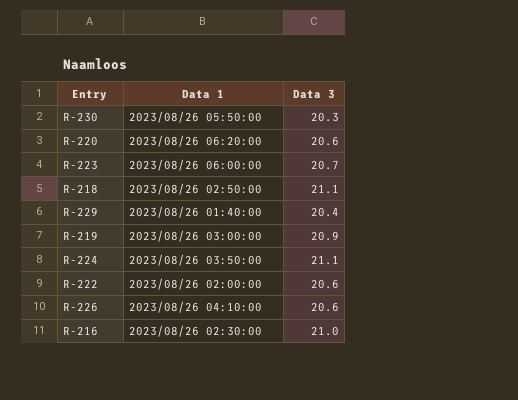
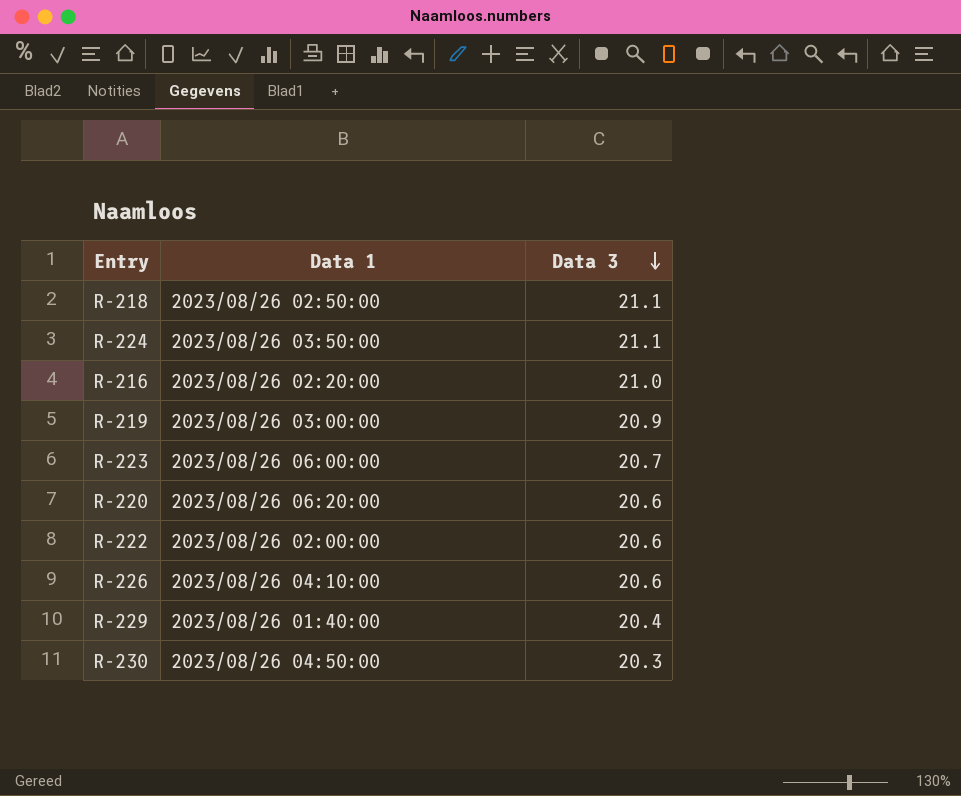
row order: none -> Data 3 descending
R-216 | Data 1: 2023/08/26 02:30:00 -> 2023/08/26 02:20:00
R-230 | Data 1: 2023/08/26 05:50:00 -> 2023/08/26 04:50:00

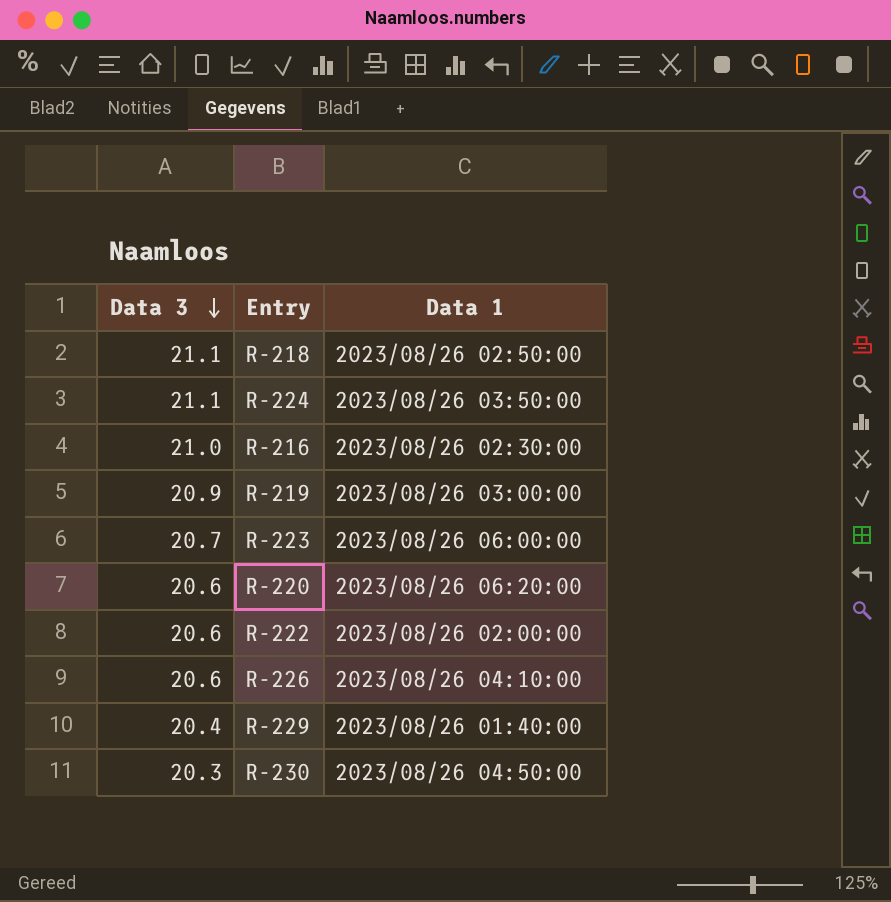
column Data 3 | position: 3 -> 1
R-216 | Data 1: 2023/08/26 02:20:00 -> 2023/08/26 02:30:00

